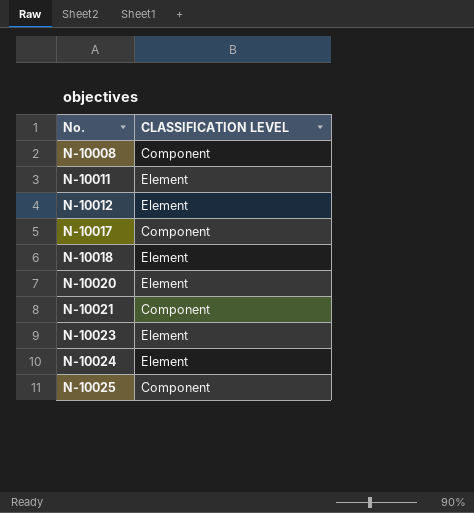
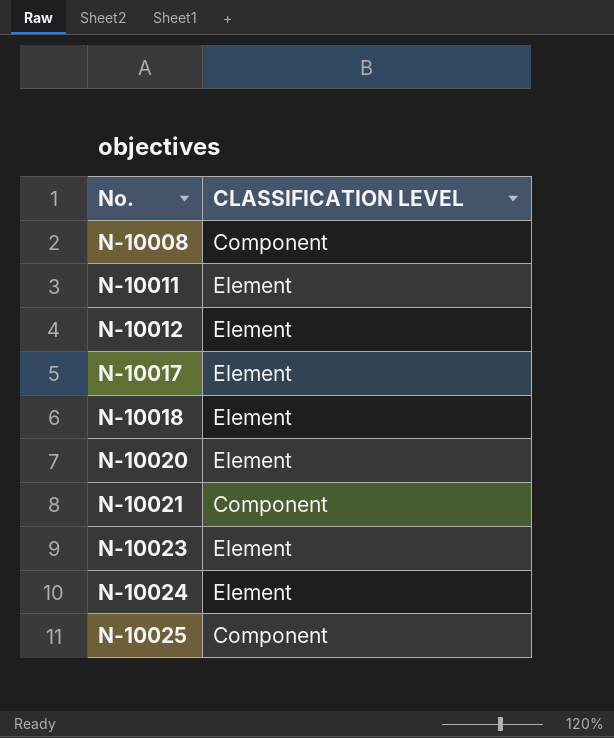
N-10017 | CLASSIFICATION LEVEL: Component -> Element

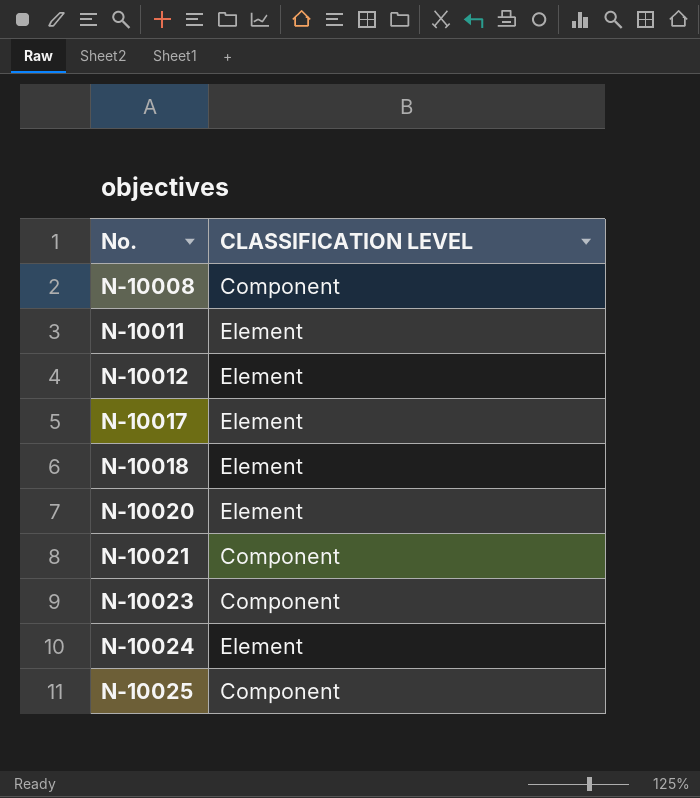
N-10023 | CLASSIFICATION LEVEL: Element -> Component

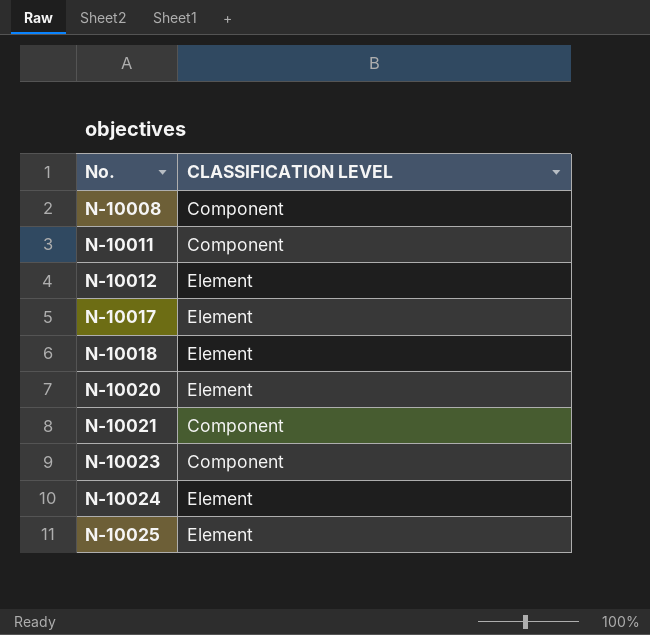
N-10011 | CLASSIFICATION LEVEL: Element -> Component
N-10025 | CLASSIFICATION LEVEL: Component -> Element

